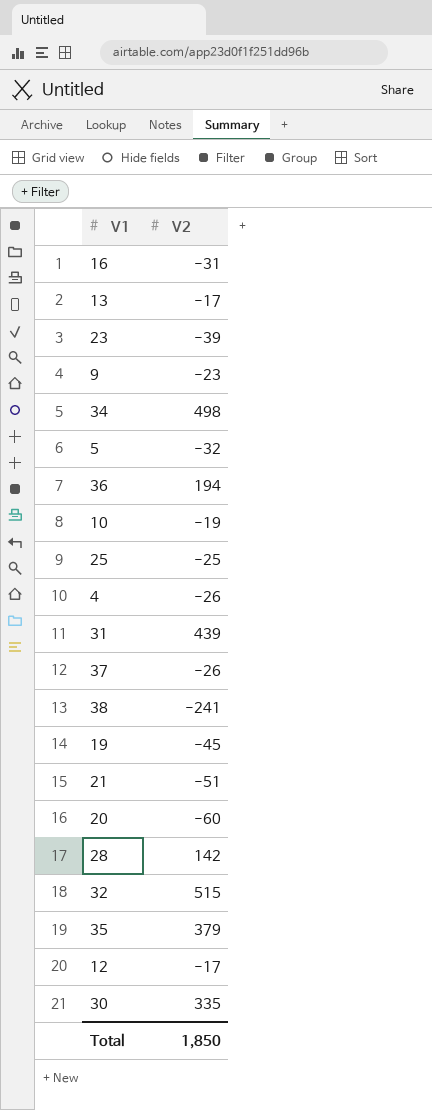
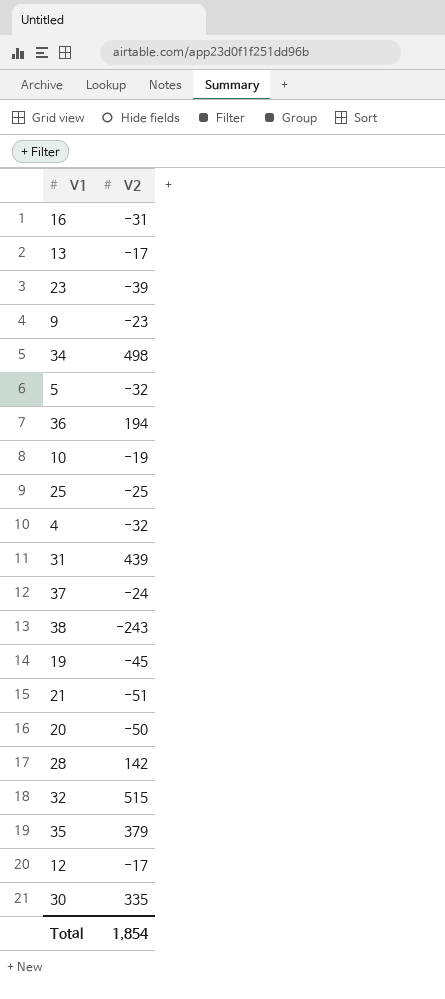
4 | V2: -26 -> -32
37 | V2: -26 -> -24
38 | V2: -241 -> -243
20 | V2: -60 -> -50
Total | V2: 1,850 -> 1,854

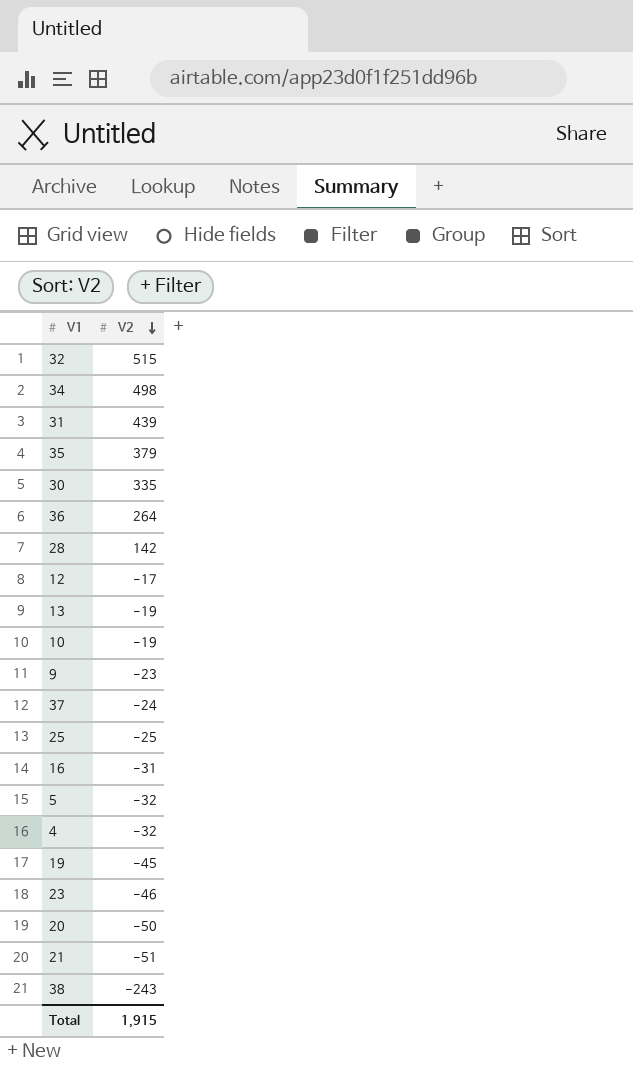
row order: none -> V2 descending
36 | V2: 194 -> 264
13 | V2: -17 -> -19
23 | V2: -39 -> -46
Total | V2: 1,854 -> 1,915

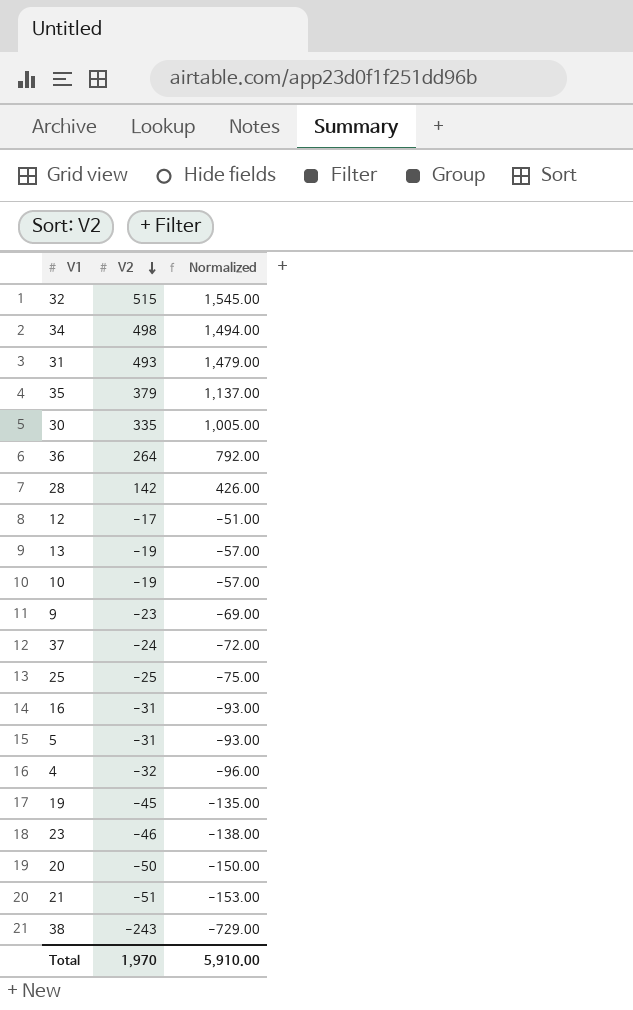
column Normalized | formula: none -> [V2] * 3
31 | V2: 439 -> 493
5 | V2: -32 -> -31
Total | V2: 1,915 -> 1,970

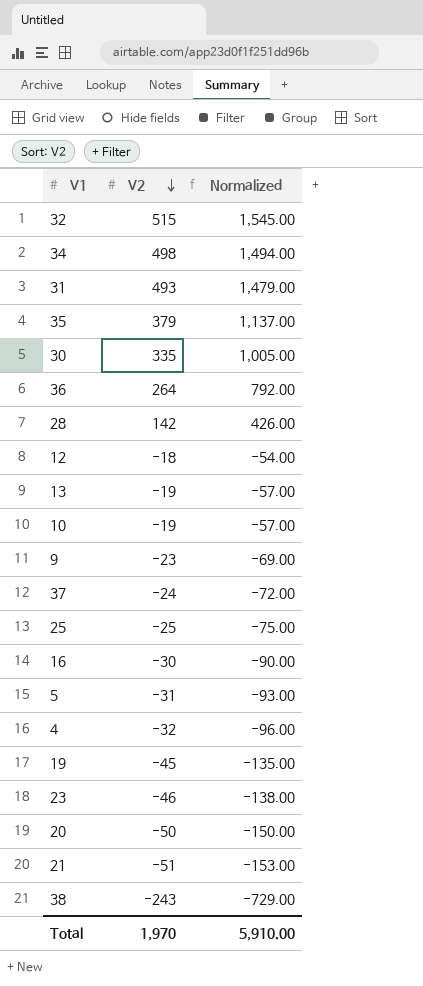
12 | V2: -17 -> -18
12 | Normalized: -51.00 -> -54.00
16 | V2: -31 -> -30
16 | Normalized: -93.00 -> -90.00

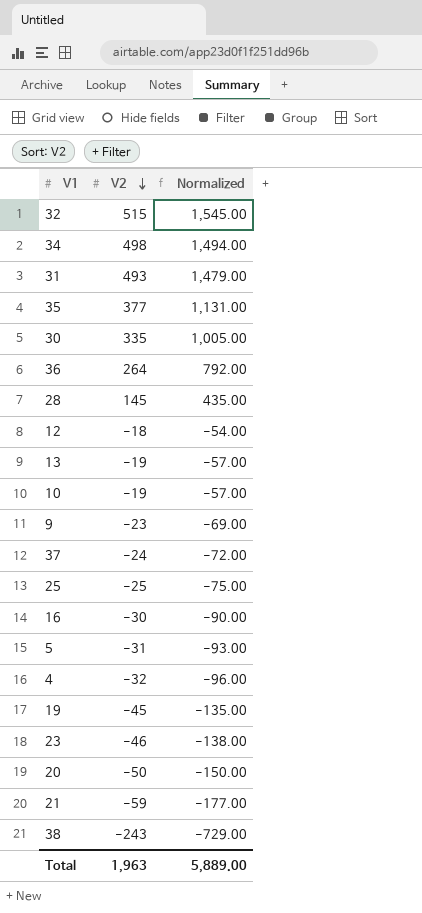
35 | V2: 379 -> 377
35 | Normalized: 1,137.00 -> 1,131.00
28 | V2: 142 -> 145
28 | Normalized: 426.00 -> 435.00
21 | V2: -51 -> -59
21 | Normalized: -153.00 -> -177.00
Total | V2: 1,970 -> 1,963
Total | Normalized: 5,910.00 -> 5,889.00

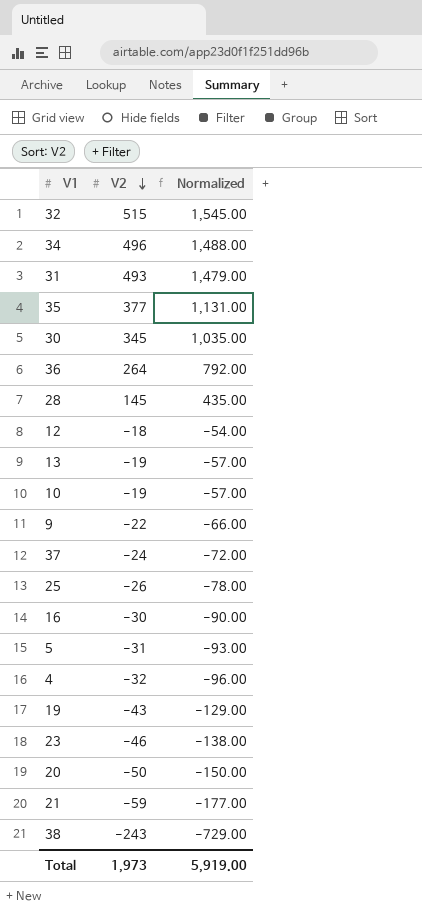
34 | V2: 498 -> 496
34 | Normalized: 1,494.00 -> 1,488.00
30 | V2: 335 -> 345
30 | Normalized: 1,005.00 -> 1,035.00
9 | V2: -23 -> -22
9 | Normalized: -69.00 -> -66.00
25 | V2: -25 -> -26
25 | Normalized: -75.00 -> -78.00
19 | V2: -45 -> -43
19 | Normalized: -135.00 -> -129.00
Total | V2: 1,963 -> 1,973
Total | Normalized: 5,889.00 -> 5,919.00

